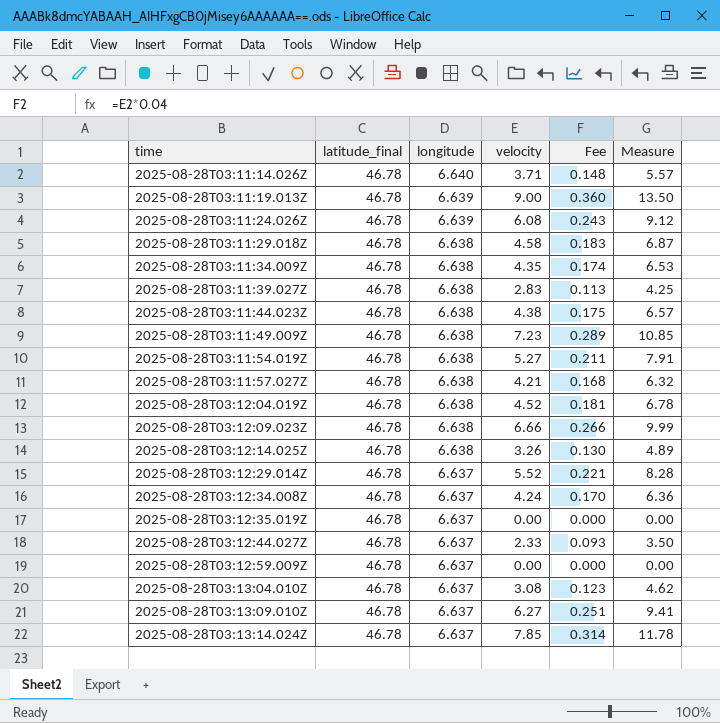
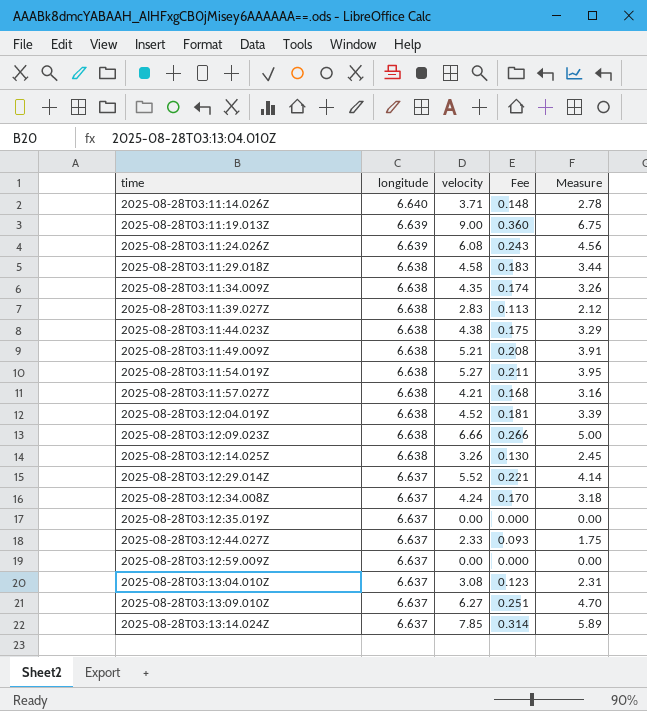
column latitude_final | position: 2 -> none
column Measure | formula: [velocity] * 1.5 -> [velocity] * 0.75
2025-08-28T03:11:49.009Z | velocity: 7.23 -> 5.21
2025-08-28T03:11:49.009Z | Fee: 0.289 -> 0.208

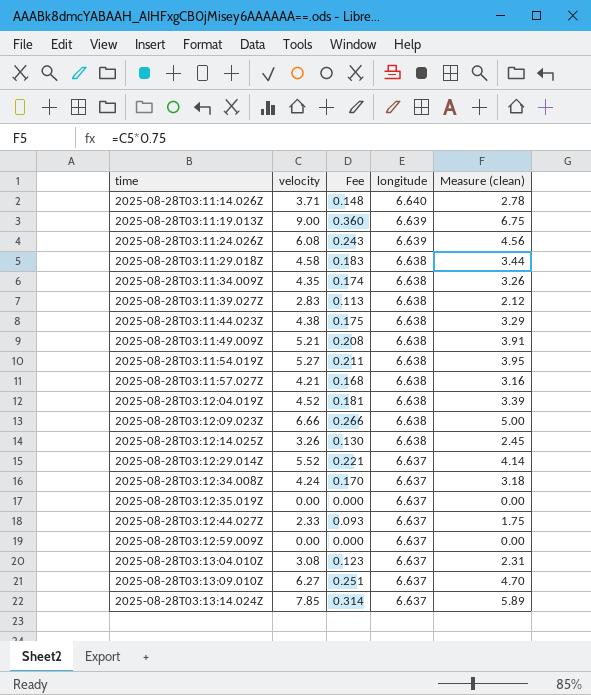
column longitude | position: 2 -> 4
column name: Measure -> Measure (clean)

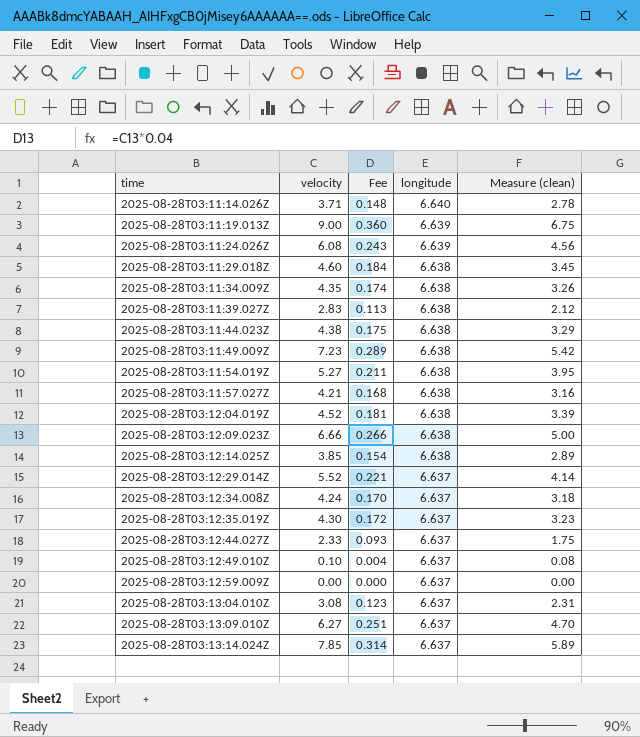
2025-08-28T03:11:29.018Z | velocity: 4.58 -> 4.60
2025-08-28T03:11:29.018Z | Fee: 0.183 -> 0.184
2025-08-28T03:11:29.018Z | Measure (clean): 3.44 -> 3.45
2025-08-28T03:11:49.009Z | velocity: 5.21 -> 7.23
2025-08-28T03:11:49.009Z | Fee: 0.208 -> 0.289
2025-08-28T03:11:49.009Z | Measure (clean): 3.91 -> 5.42
2025-08-28T03:12:14.025Z | velocity: 3.26 -> 3.85
2025-08-28T03:12:14.025Z | Fee: 0.130 -> 0.154
2025-08-28T03:12:14.025Z | Measure (clean): 2.45 -> 2.89
2025-08-28T03:12:35.019Z | velocity: 0.00 -> 4.30
2025-08-28T03:12:35.019Z | Fee: 0.000 -> 0.172
2025-08-28T03:12:35.019Z | Measure (clean): 0.00 -> 3.23
row 2025-08-28T03:12:49.010Z: none -> 0.10 | 0.004 | 6.637 | 0.08

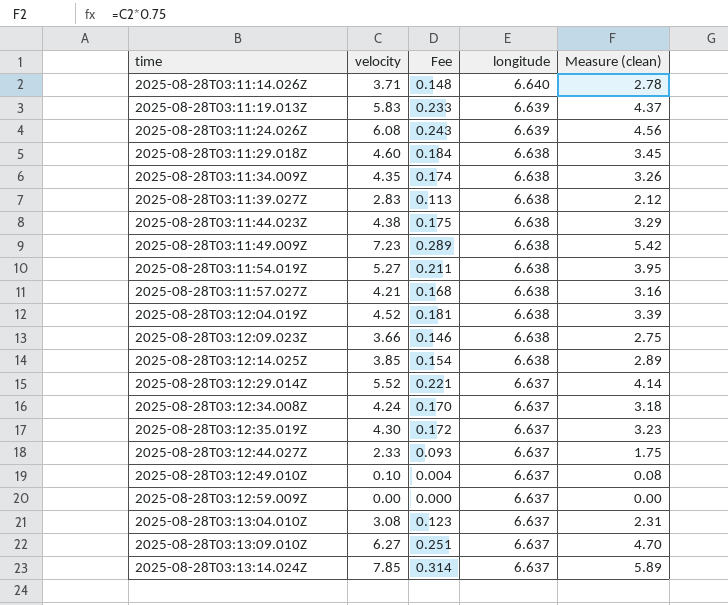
2025-08-28T03:11:19.013Z | velocity: 9.00 -> 5.83
2025-08-28T03:11:19.013Z | Fee: 0.360 -> 0.233
2025-08-28T03:11:19.013Z | Measure (clean): 6.75 -> 4.37
2025-08-28T03:12:09.023Z | velocity: 6.66 -> 3.66
2025-08-28T03:12:09.023Z | Fee: 0.266 -> 0.146
2025-08-28T03:12:09.023Z | Measure (clean): 5.00 -> 2.75

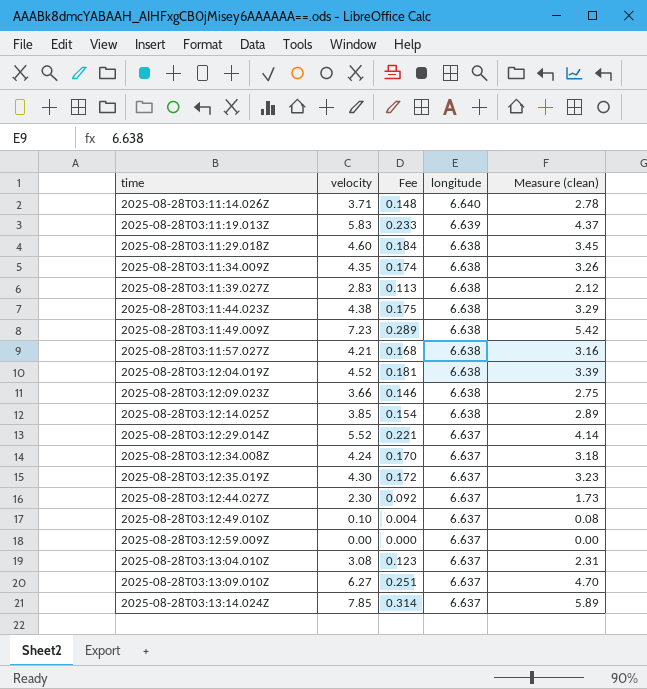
row 2025-08-28T03:11:24.026Z: 6.08 | 0.243 | 6.639 | 4.56 -> none
row 2025-08-28T03:11:54.019Z: 5.27 | 0.211 | 6.638 | 3.95 -> none
2025-08-28T03:12:44.027Z | velocity: 2.33 -> 2.30
2025-08-28T03:12:44.027Z | Fee: 0.093 -> 0.092
2025-08-28T03:12:44.027Z | Measure (clean): 1.75 -> 1.73

